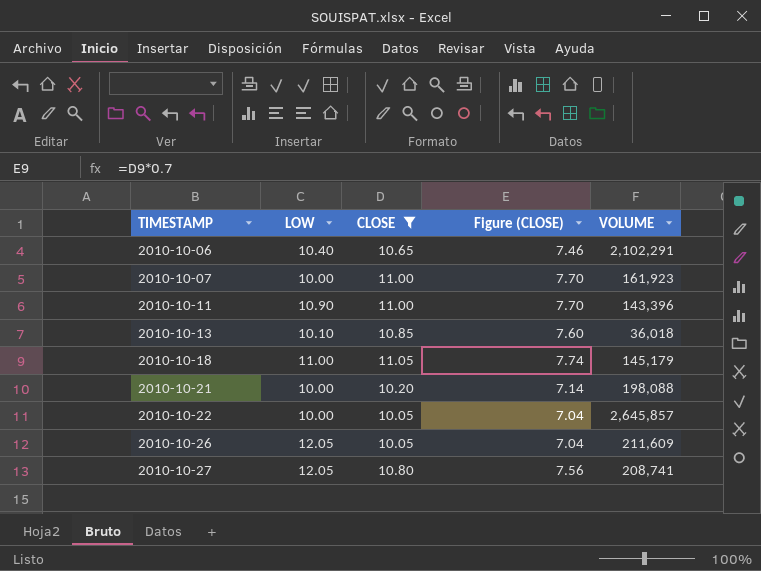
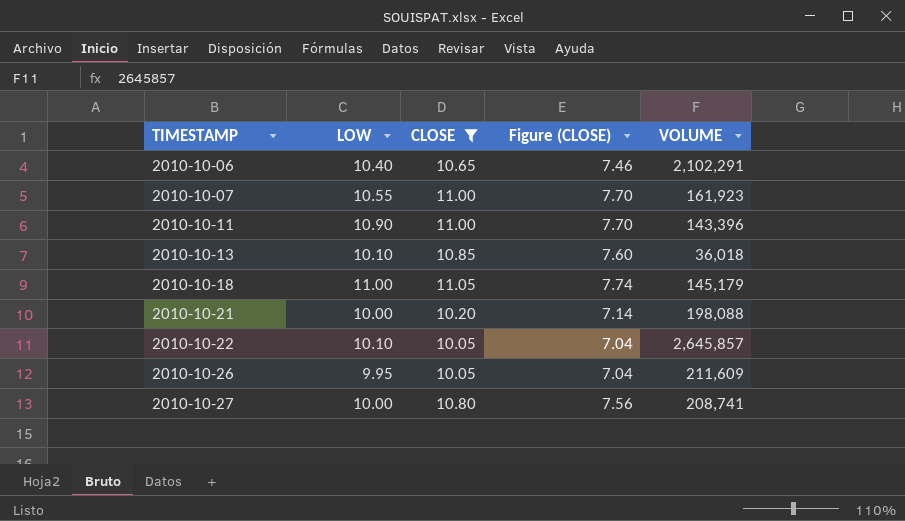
2010-10-07 | LOW: 10.00 -> 10.55
2010-10-22 | LOW: 10.00 -> 10.10
2010-10-26 | LOW: 12.05 -> 9.95
2010-10-27 | LOW: 12.05 -> 10.00

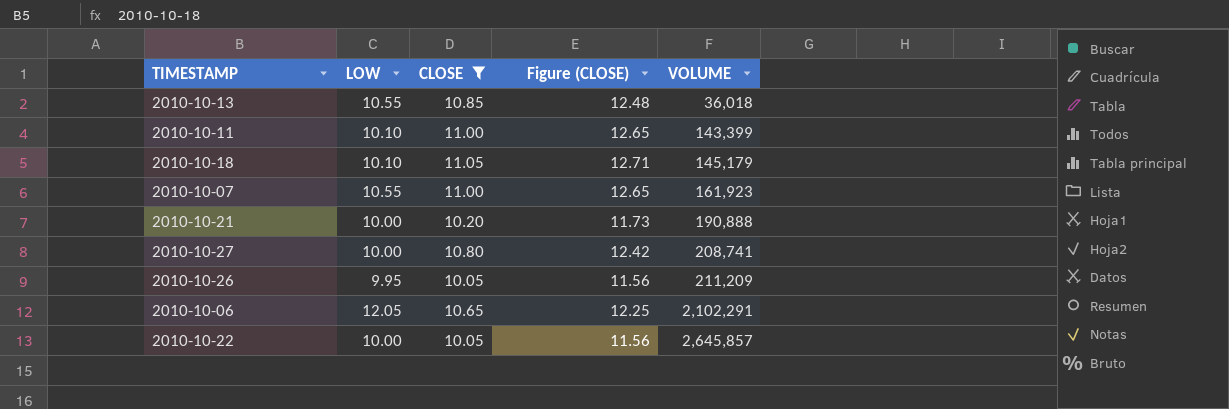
row order: TIMESTAMP ascending -> VOLUME ascending
column Figure (CLOSE) | formula: [CLOSE] * 0.7 -> [CLOSE] * 1.15
2010-10-13 | LOW: 10.10 -> 10.55
2010-10-11 | LOW: 10.90 -> 10.10
2010-10-11 | VOLUME: 143,396 -> 143,399
2010-10-18 | LOW: 11.00 -> 10.10
2010-10-21 | VOLUME: 198,088 -> 190,888
2010-10-26 | VOLUME: 211,609 -> 211,209
2010-10-06 | LOW: 10.40 -> 12.05
2010-10-22 | LOW: 10.10 -> 10.00

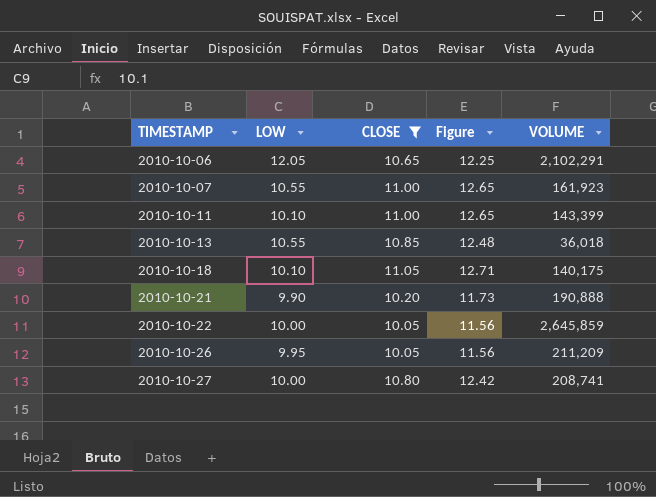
row order: VOLUME ascending -> TIMESTAMP ascending
column name: Figure (CLOSE) -> Figure
2010-10-18 | VOLUME: 145,179 -> 140,175
2010-10-21 | LOW: 10.00 -> 9.90
2010-10-22 | VOLUME: 2,645,857 -> 2,645,859

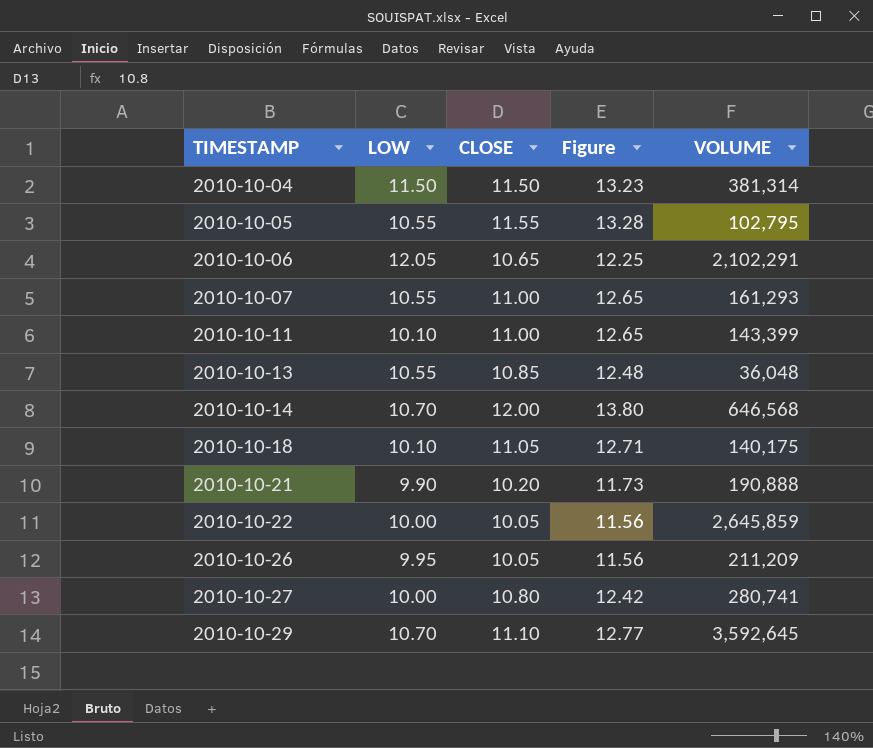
filter: CLOSE <= 11.05 -> none
2010-10-07 | VOLUME: 161,923 -> 161,293
2010-10-13 | VOLUME: 36,018 -> 36,048
2010-10-27 | VOLUME: 208,741 -> 280,741

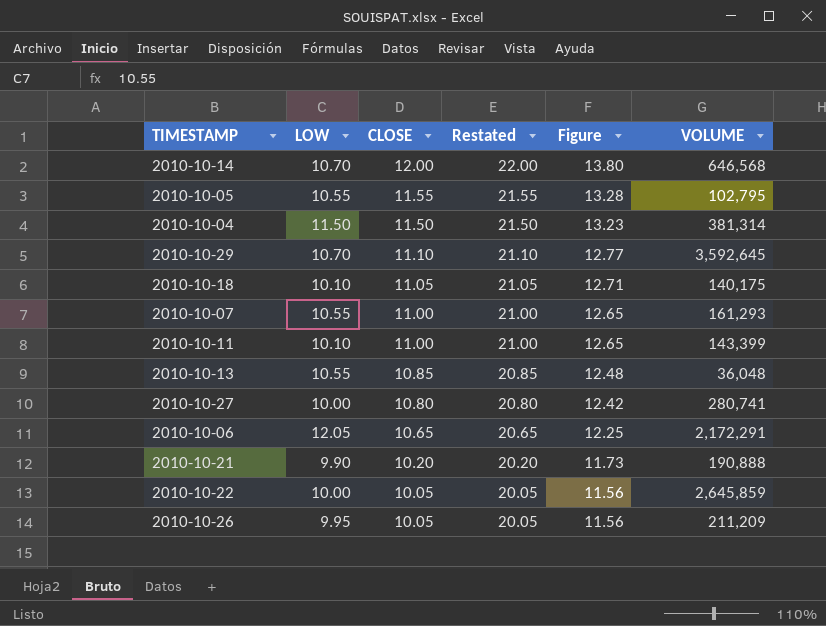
row order: TIMESTAMP ascending -> CLOSE descending
column Restated | formula: none -> [CLOSE] + 10
2010-10-06 | VOLUME: 2,102,291 -> 2,172,291

